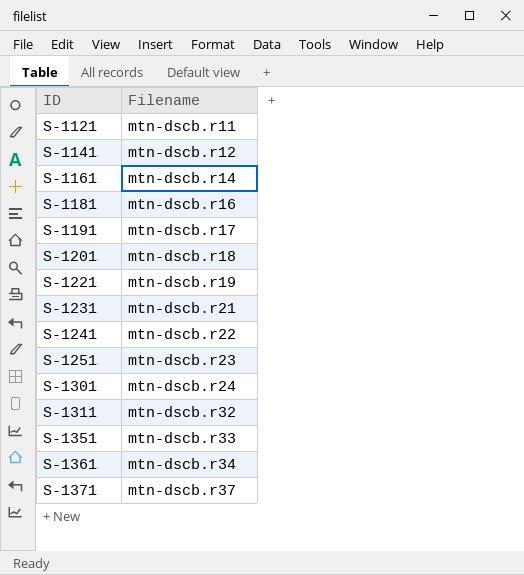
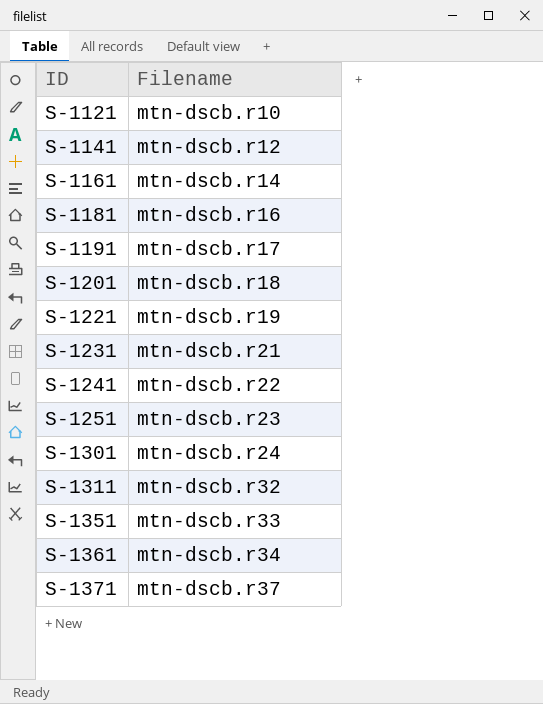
S-1121 | Filename: mtn-dscb.r11 -> mtn-dscb.r10

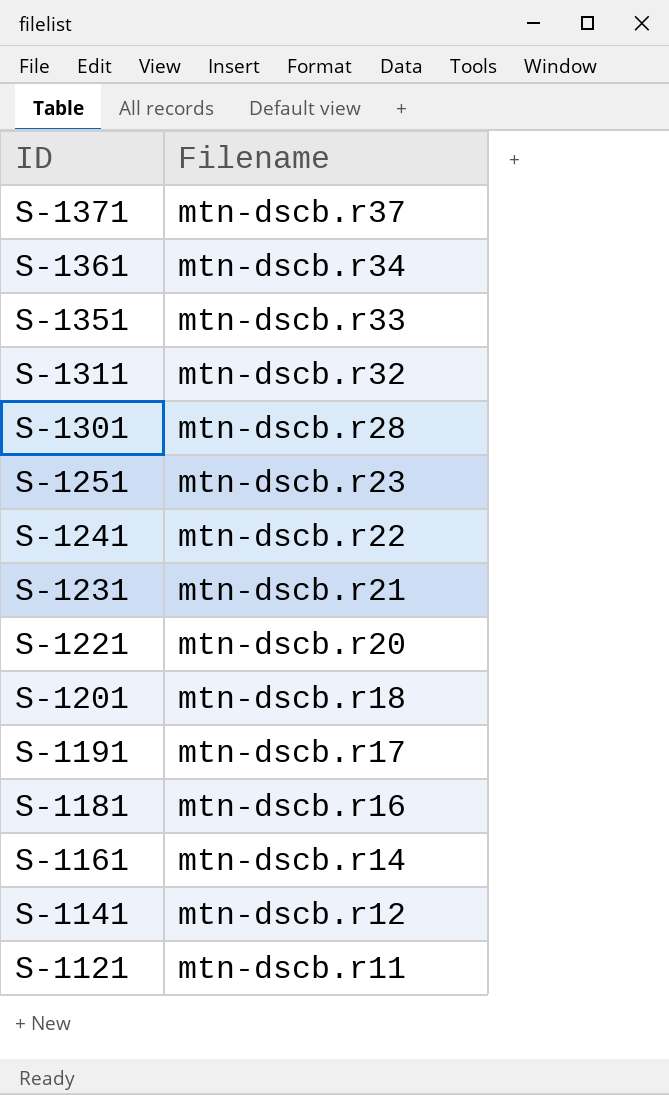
row order: ID ascending -> ID descending
S-1301 | Filename: mtn-dscb.r24 -> mtn-dscb.r28
S-1221 | Filename: mtn-dscb.r19 -> mtn-dscb.r20
S-1121 | Filename: mtn-dscb.r10 -> mtn-dscb.r11

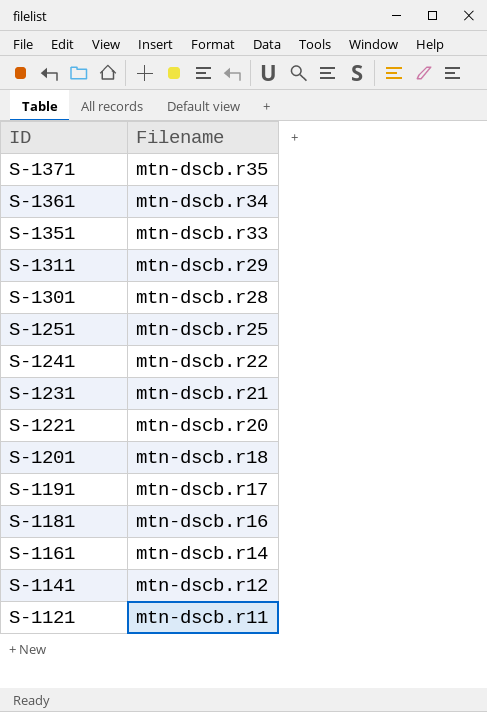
S-1371 | Filename: mtn-dscb.r37 -> mtn-dscb.r35
S-1311 | Filename: mtn-dscb.r32 -> mtn-dscb.r29
S-1251 | Filename: mtn-dscb.r23 -> mtn-dscb.r25

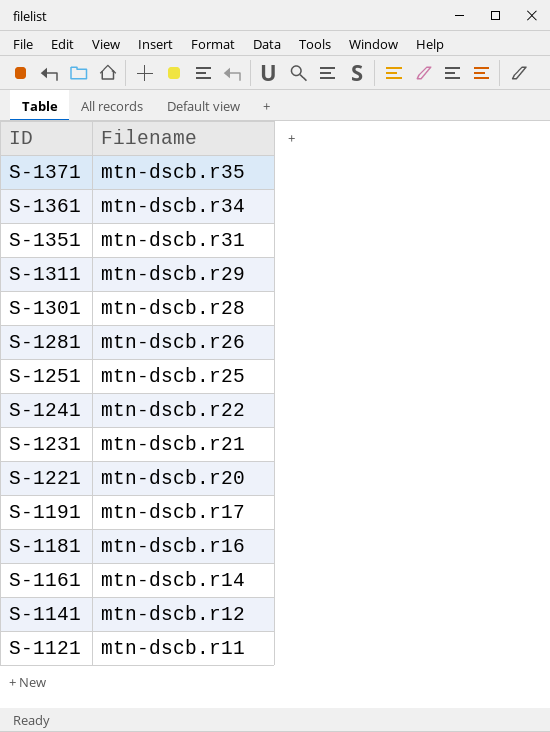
row S-1201: mtn-dscb.r18 -> none
S-1351 | Filename: mtn-dscb.r33 -> mtn-dscb.r31
row S-1281: none -> mtn-dscb.r26

